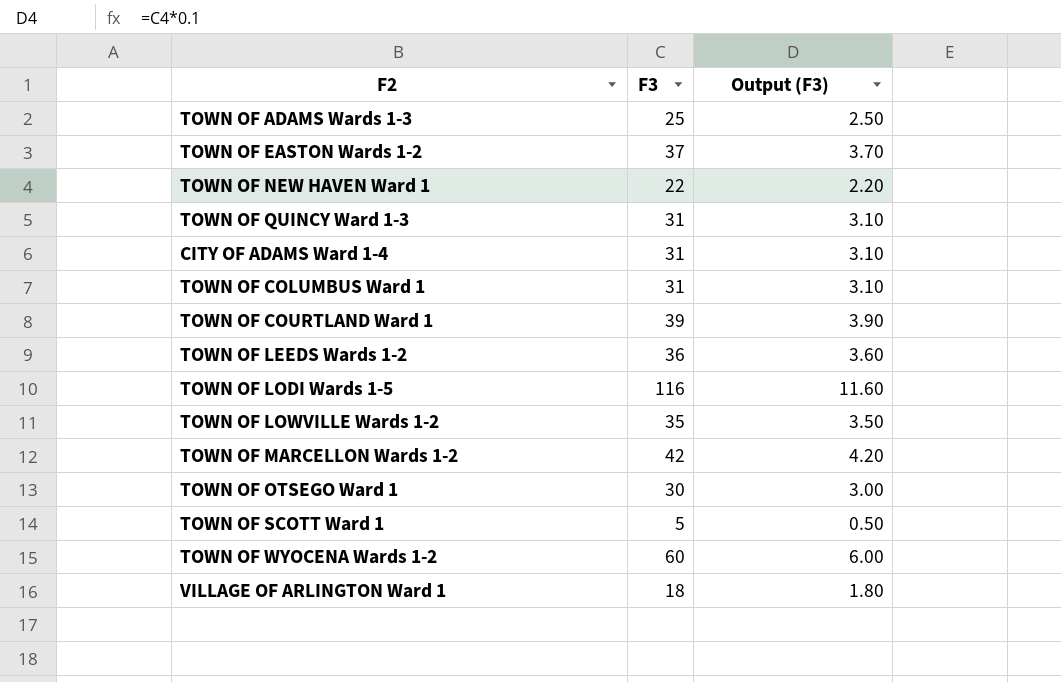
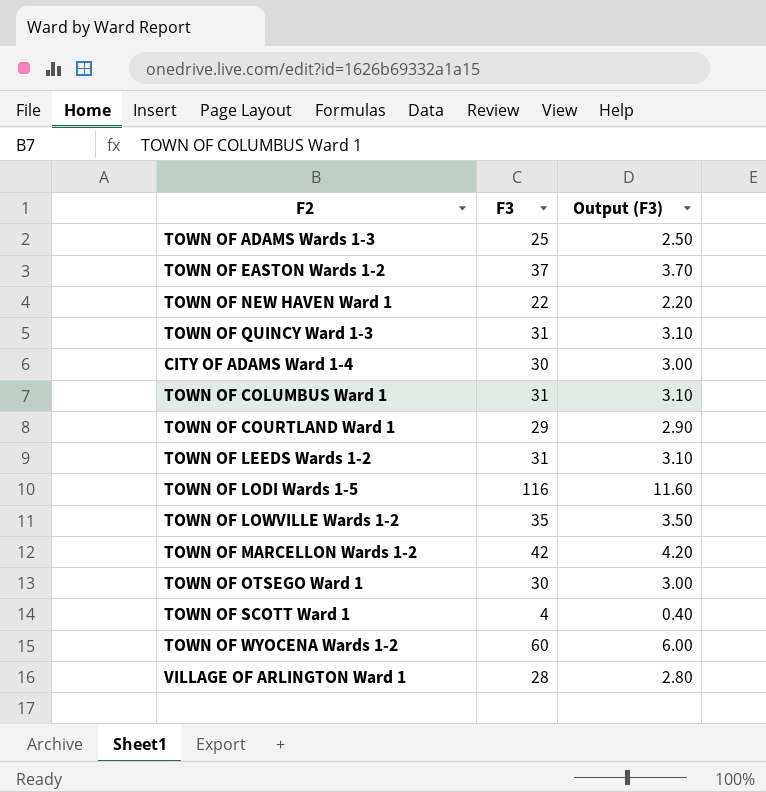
CITY OF ADAMS Ward 1-4 | F3: 31 -> 30
CITY OF ADAMS Ward 1-4 | Output (F3): 3.10 -> 3.00
TOWN OF COURTLAND Ward 1 | F3: 39 -> 29
TOWN OF COURTLAND Ward 1 | Output (F3): 3.90 -> 2.90
TOWN OF LEEDS Wards 1-2 | F3: 36 -> 31
TOWN OF LEEDS Wards 1-2 | Output (F3): 3.60 -> 3.10
TOWN OF SCOTT Ward 1 | F3: 5 -> 4
TOWN OF SCOTT Ward 1 | Output (F3): 0.50 -> 0.40
VILLAGE OF ARLINGTON Ward 1 | F3: 18 -> 28
VILLAGE OF ARLINGTON Ward 1 | Output (F3): 1.80 -> 2.80

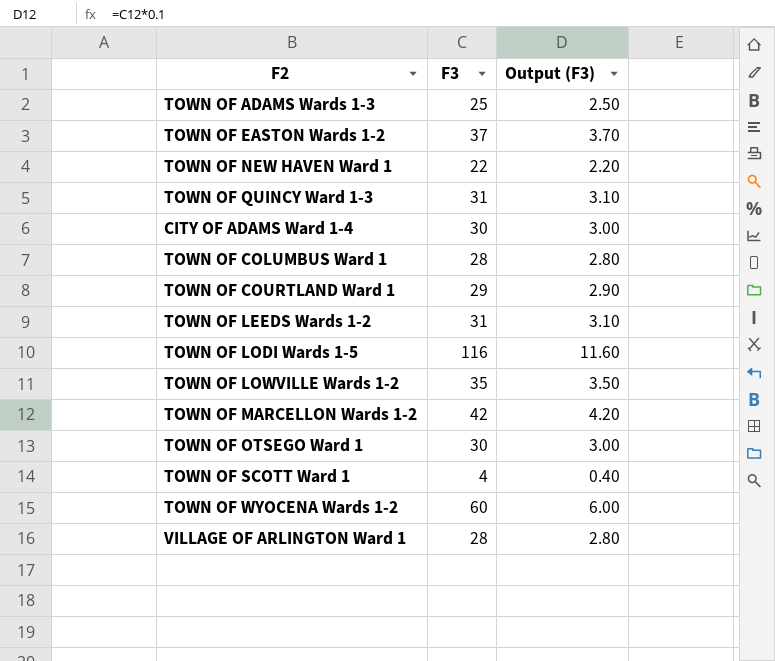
TOWN OF COLUMBUS Ward 1 | F3: 31 -> 28
TOWN OF COLUMBUS Ward 1 | Output (F3): 3.10 -> 2.80

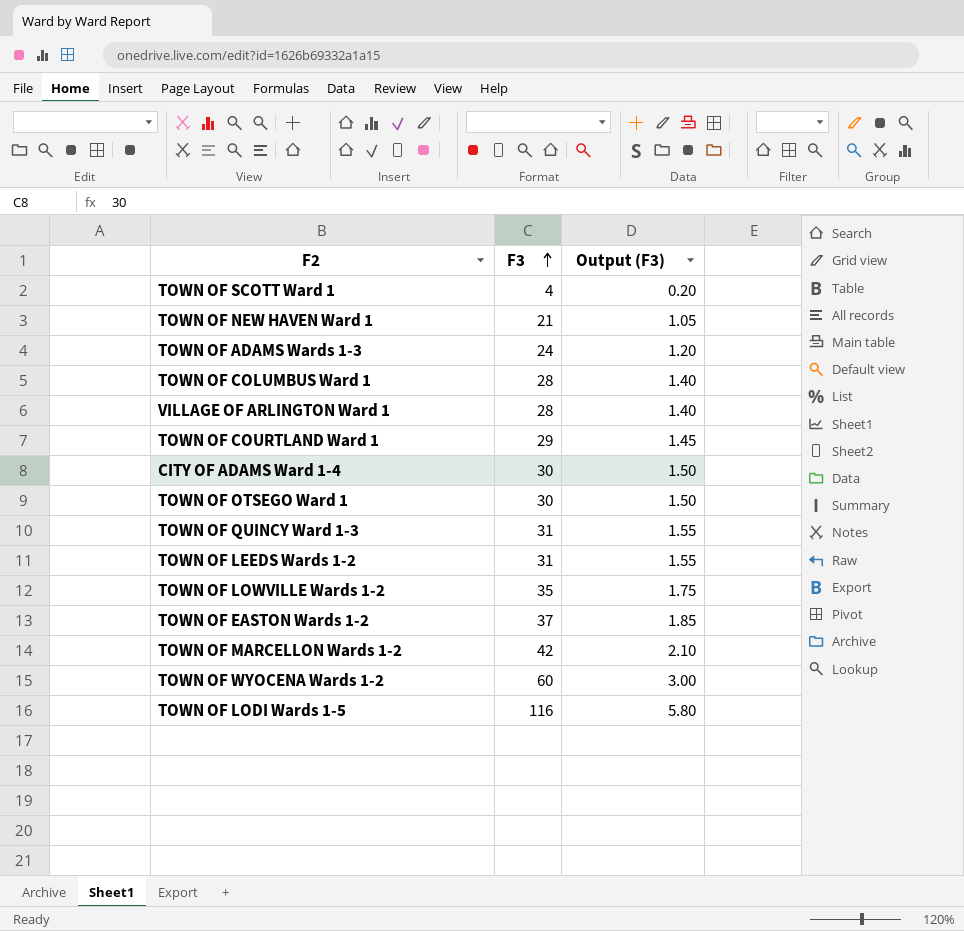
row order: none -> F3 ascending
column Output (F3) | formula: [F3] * 0.1 -> [F3] * 0.05
TOWN OF NEW HAVEN Ward 1 | F3: 22 -> 21
TOWN OF ADAMS Wards 1-3 | F3: 25 -> 24

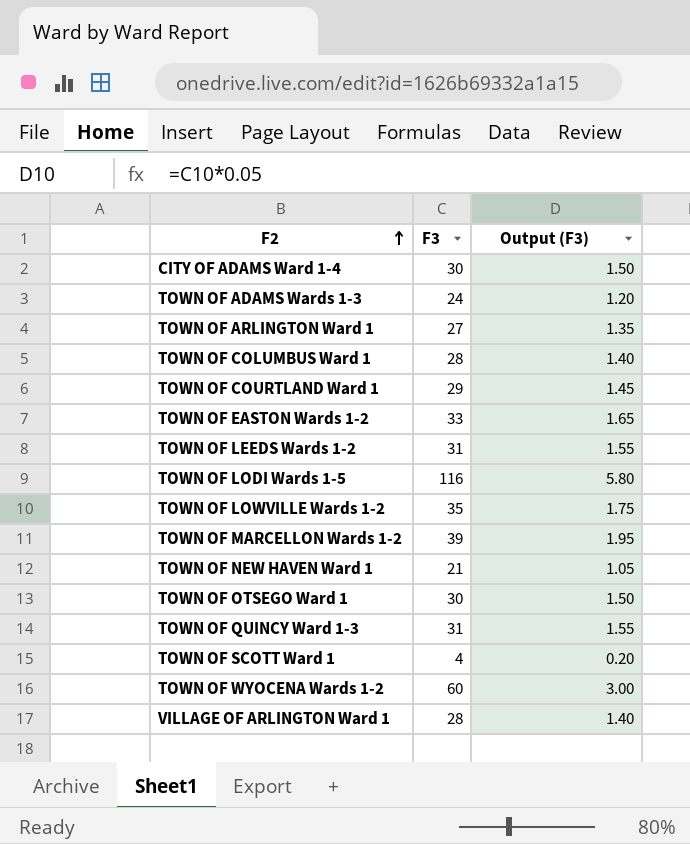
row order: F3 ascending -> F2 ascending
row TOWN OF ARLINGTON Ward 1: none -> 27 | 1.35
TOWN OF EASTON Wards 1-2 | F3: 37 -> 33
TOWN OF EASTON Wards 1-2 | Output (F3): 1.85 -> 1.65
TOWN OF MARCELLON Wards 1-2 | F3: 42 -> 39
TOWN OF MARCELLON Wards 1-2 | Output (F3): 2.10 -> 1.95

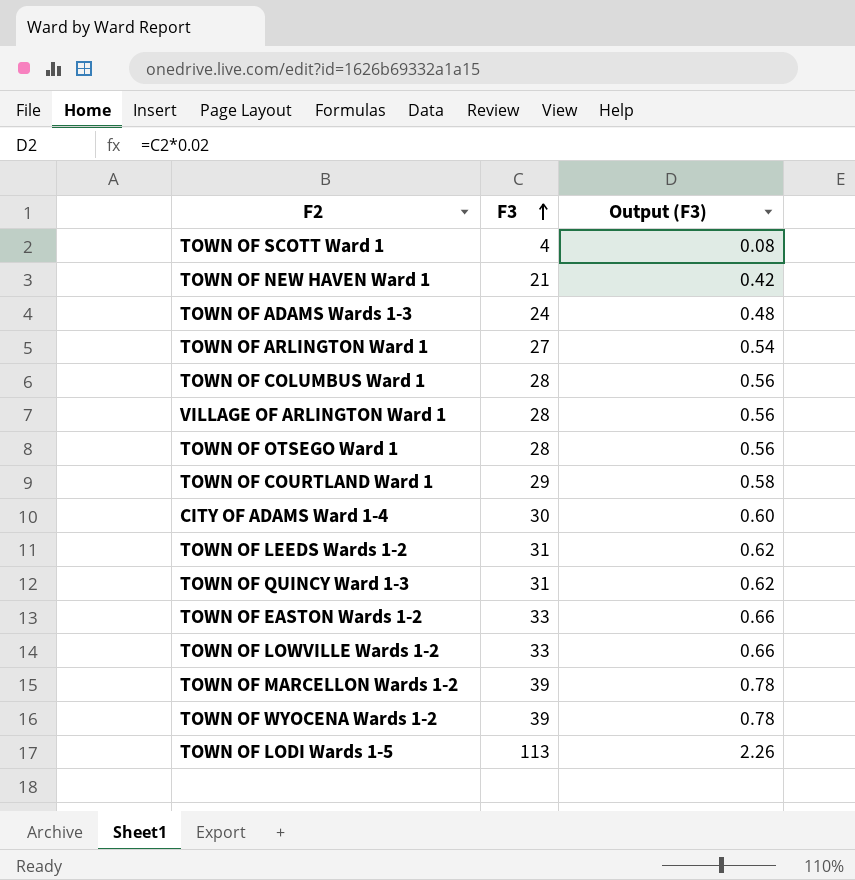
row order: F2 ascending -> F3 ascending
column Output (F3) | formula: [F3] * 0.05 -> [F3] * 0.02
TOWN OF OTSEGO Ward 1 | F3: 30 -> 28
TOWN OF LOWVILLE Wards 1-2 | F3: 35 -> 33
TOWN OF WYOCENA Wards 1-2 | F3: 60 -> 39
TOWN OF LODI Wards 1-5 | F3: 116 -> 113

